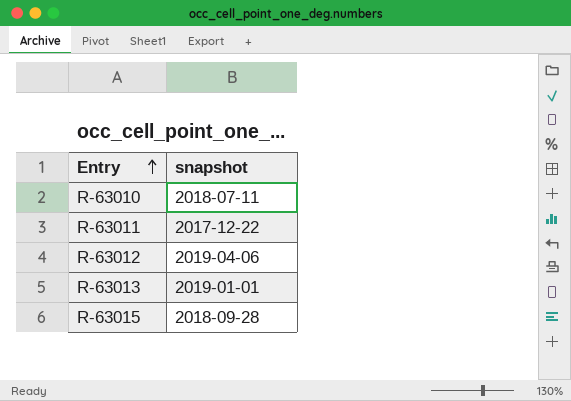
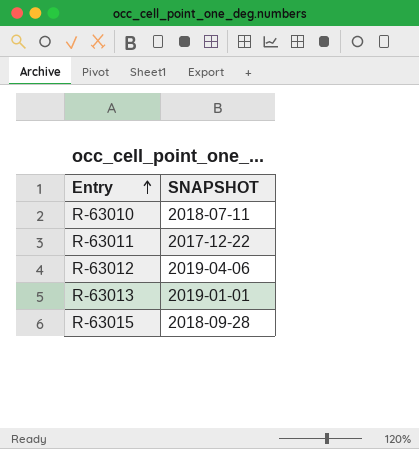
column name: snapshot -> SNAPSHOT

